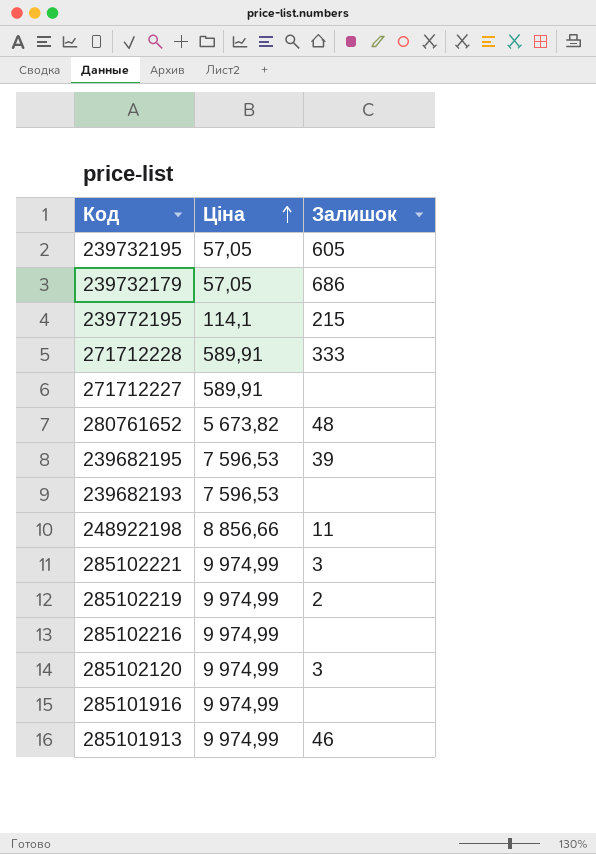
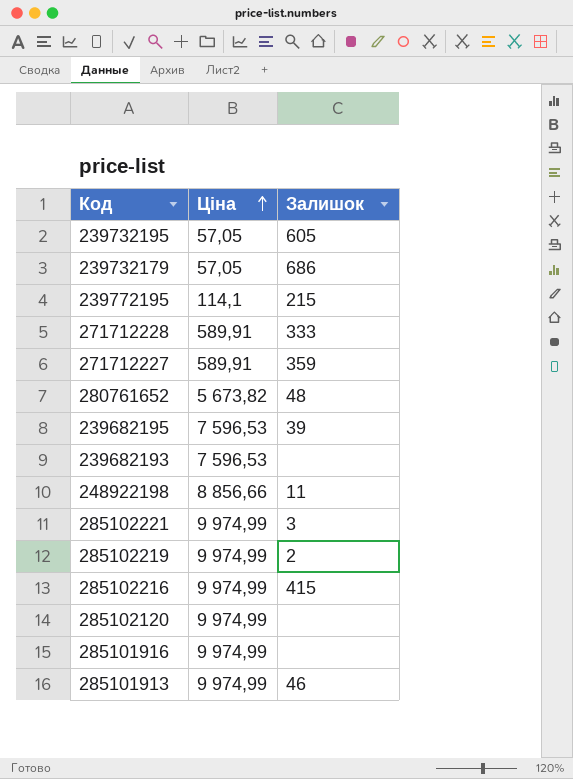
271712227 | Залишок: none -> 359
285102216 | Залишок: none -> 415
285102120 | Залишок: 3 -> none

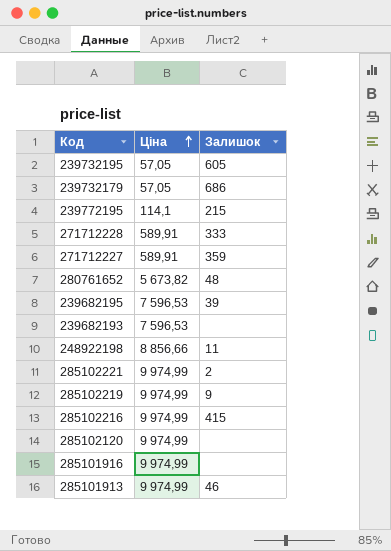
285102221 | Залишок: 3 -> 2
285102219 | Залишок: 2 -> 9

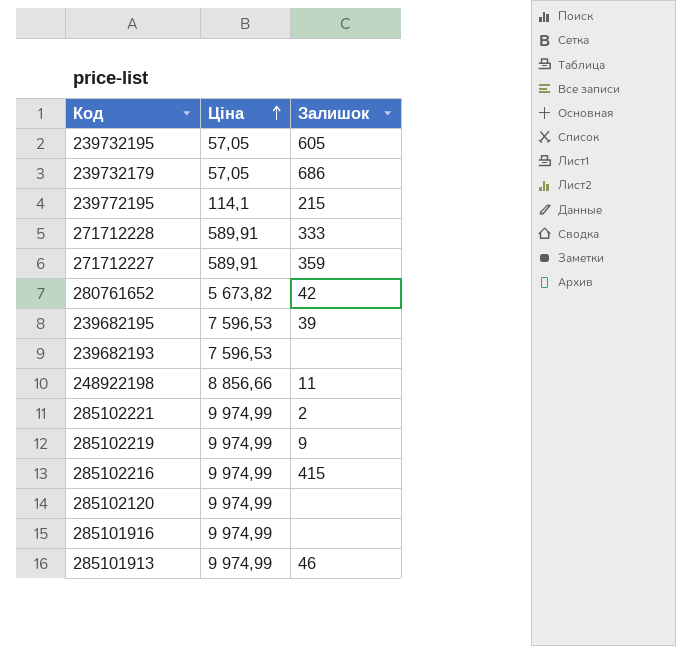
280761652 | Залишок: 48 -> 42

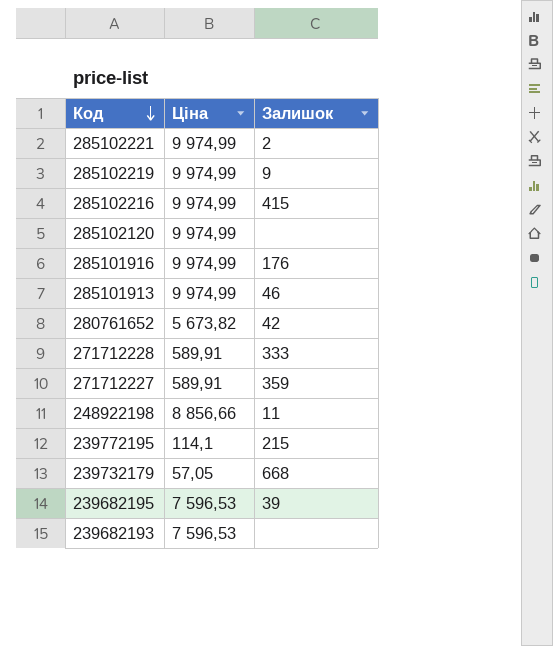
row order: Ціна ascending -> Код descending
row 239732195: 57,05 | 605 -> none
285101916 | Залишок: none -> 176
239732179 | Залишок: 686 -> 668

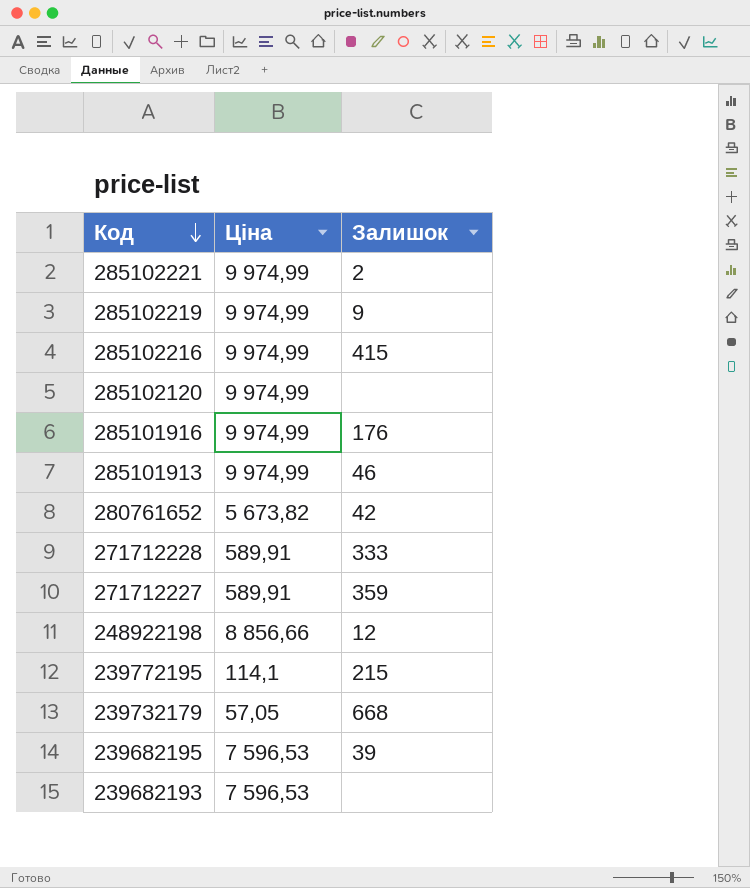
248922198 | Залишок: 11 -> 12

